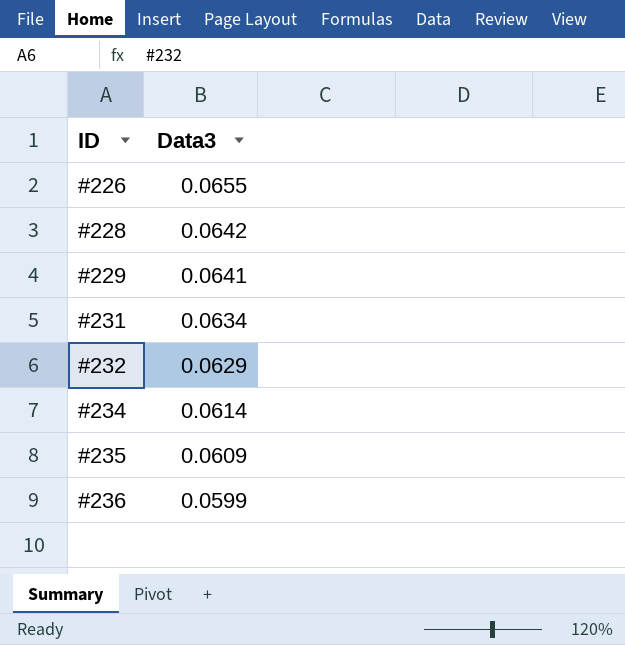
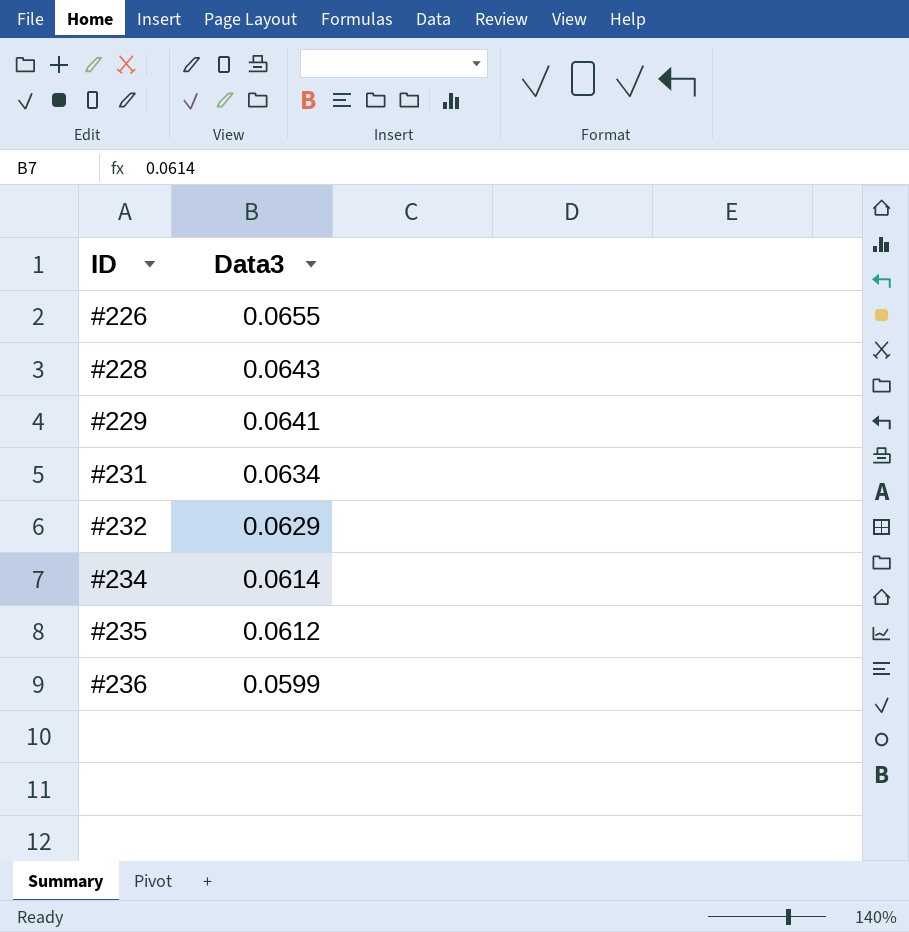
#228 | Data3: 0.0642 -> 0.0643
#235 | Data3: 0.0609 -> 0.0612

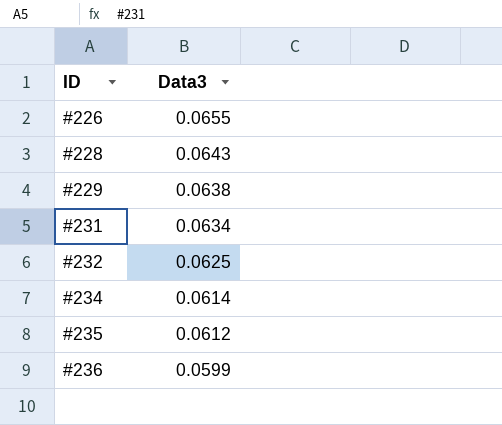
#229 | Data3: 0.0641 -> 0.0638
#232 | Data3: 0.0629 -> 0.0625

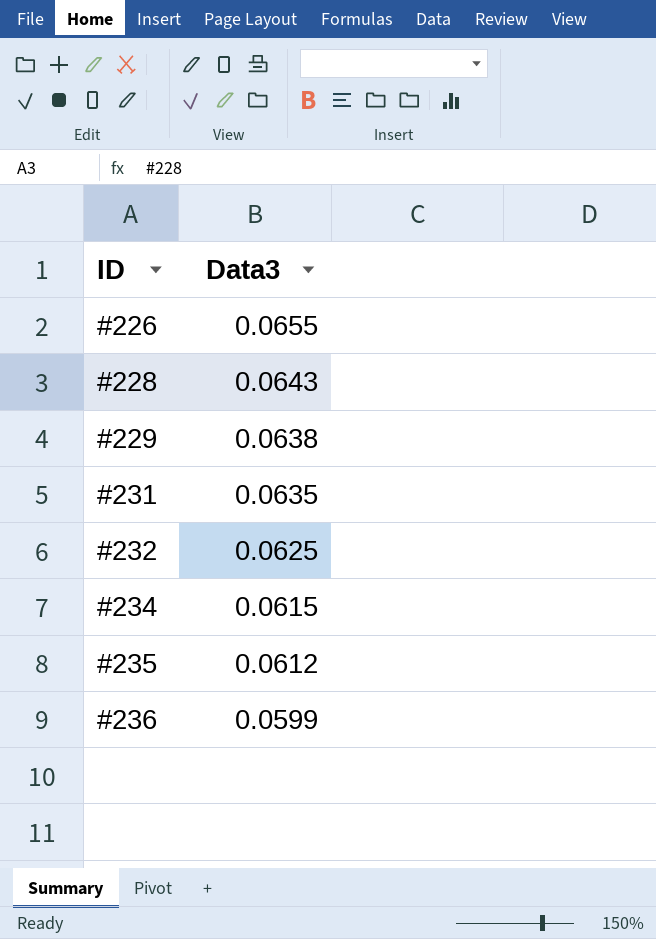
#231 | Data3: 0.0634 -> 0.0635
#234 | Data3: 0.0614 -> 0.0615

